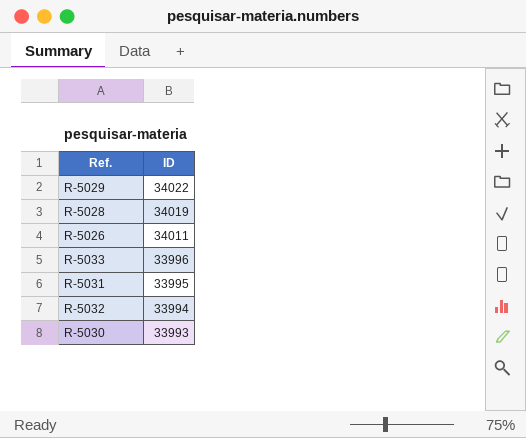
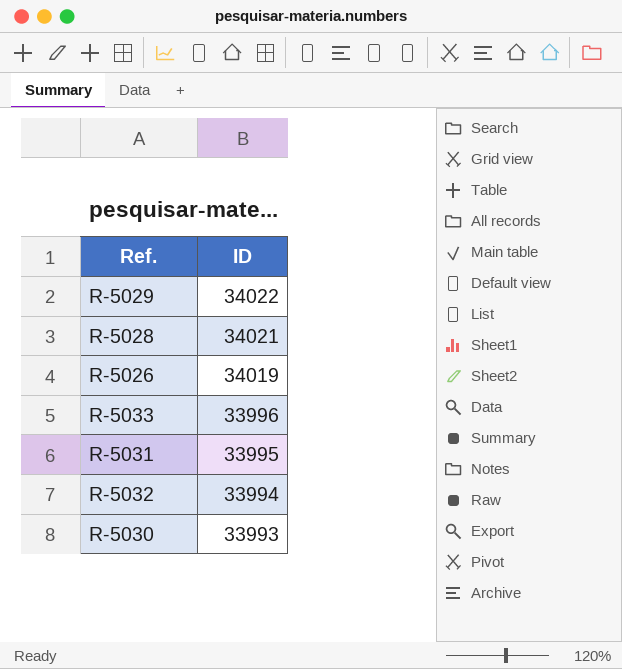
R-5028 | ID: 34019 -> 34021
R-5026 | ID: 34011 -> 34019

